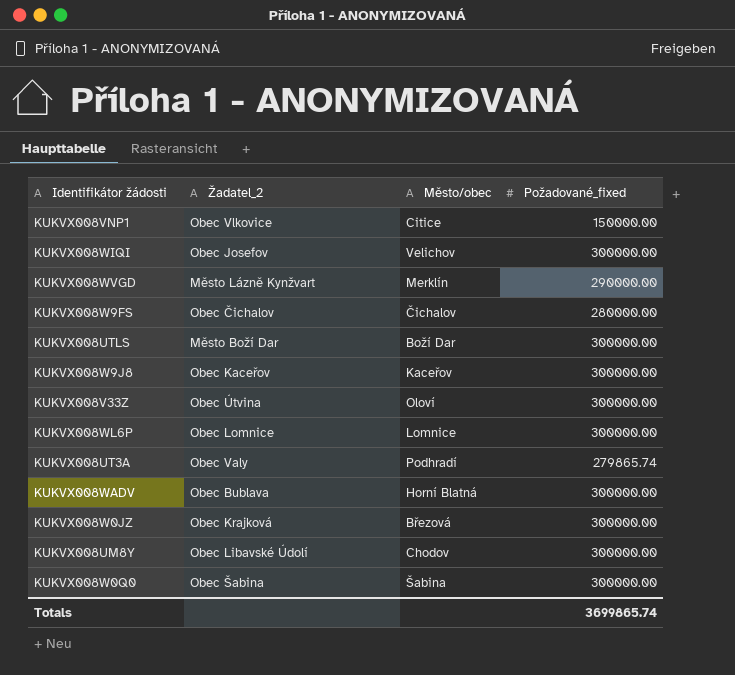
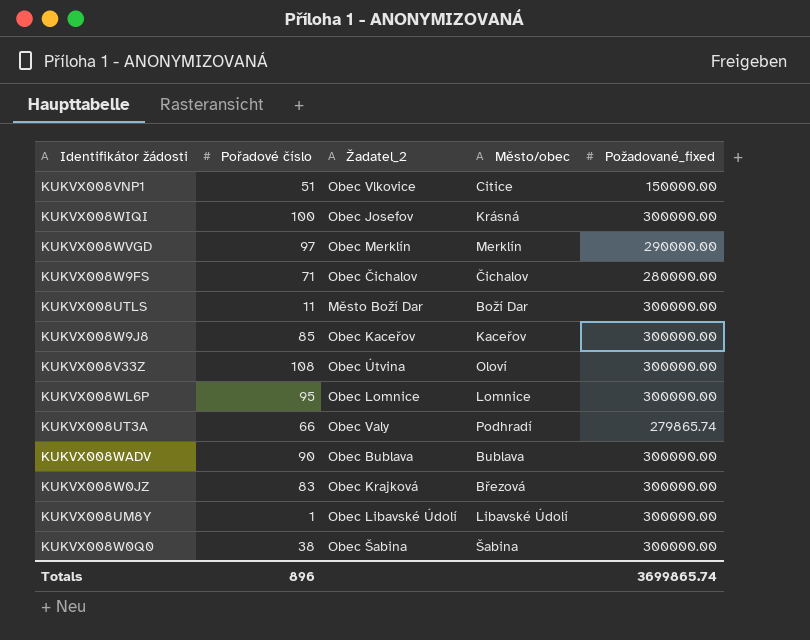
column Pořadové číslo | position: none -> 2
KUKVX008WIQI | Město/obec: Velichov -> Krásná
KUKVX008WVGD | Žadatel_2: Město Lázně Kynžvart -> Obec Merklín
KUKVX008WADV | Město/obec: Horní Blatná -> Bublava
KUKVX008UM8Y | Město/obec: Chodov -> Libavské Údolí

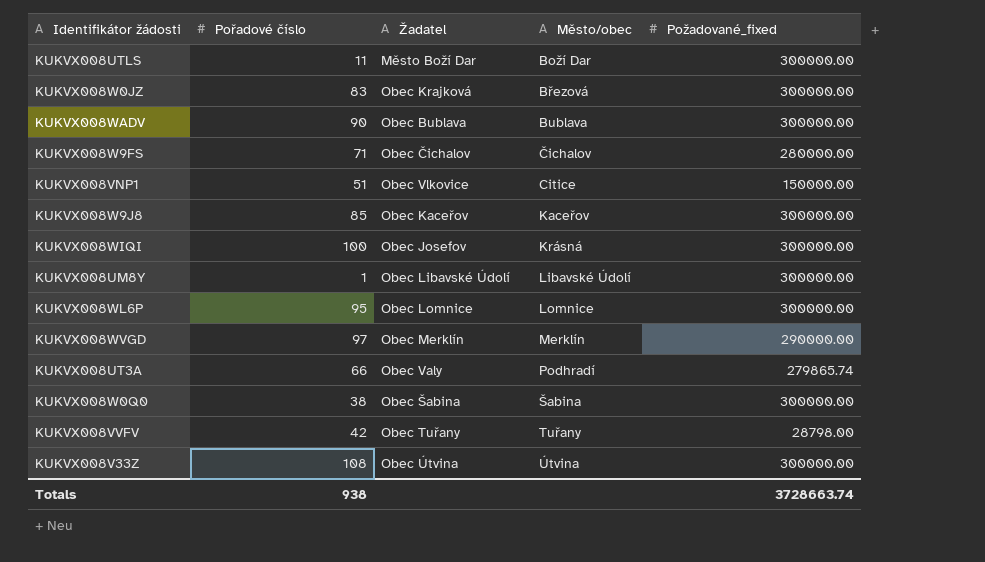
row order: none -> Město/obec ascending
column name: Žadatel_2 -> Žadatel
row KUKVX008VVFV: none -> 42 | Obec Tuřany | Tuřany | 28798.00
KUKVX008V33Z | Město/obec: Oloví -> Útvina
Totals | Pořadové číslo: 896 -> 938
Totals | Požadované_fixed: 3699865.74 -> 3728663.74

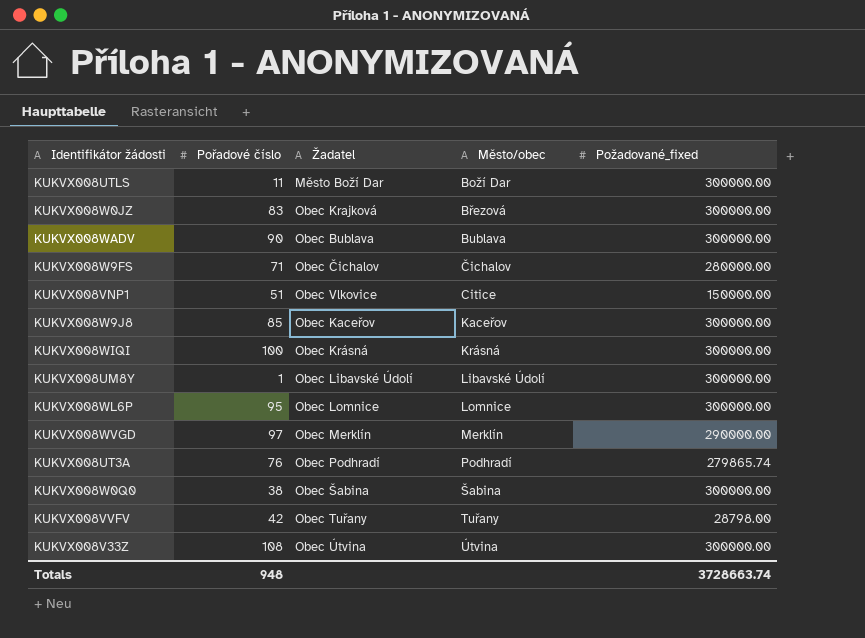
KUKVX008WIQI | Žadatel: Obec Josefov -> Obec Krásná
KUKVX008UT3A | Pořadové číslo: 66 -> 76
KUKVX008UT3A | Žadatel: Obec Valy -> Obec Podhradí
Totals | Pořadové číslo: 938 -> 948

